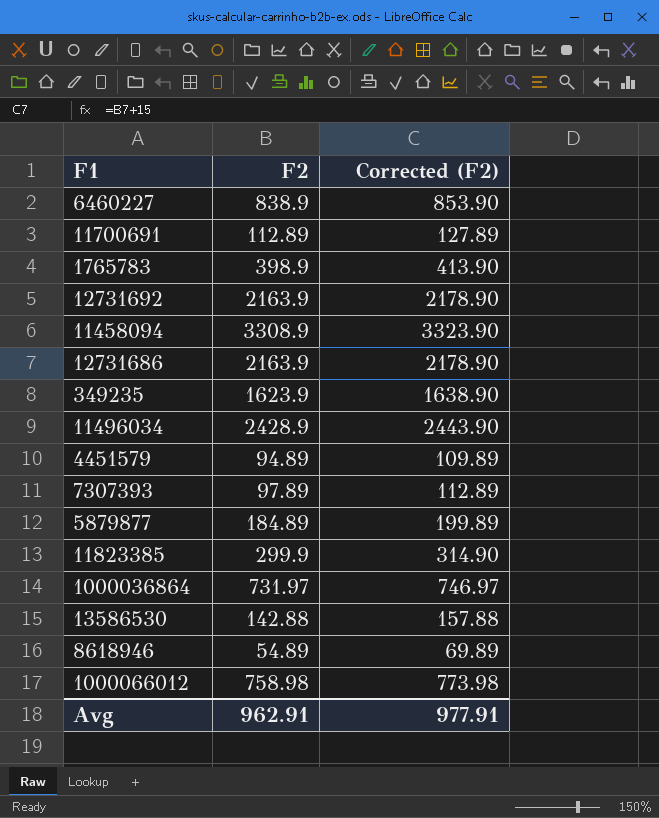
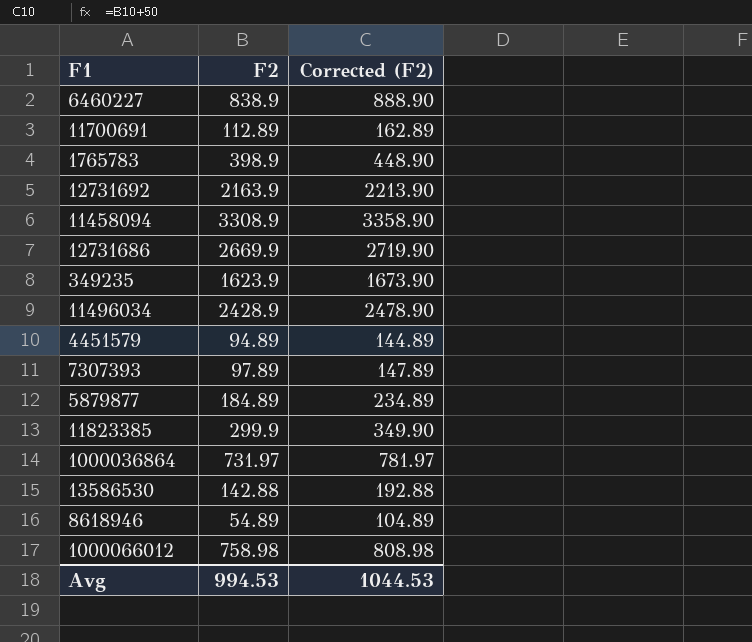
column Corrected (F2) | formula: [F2] + 15 -> [F2] + 50
12731686 | F2: 2163.9 -> 2669.9
Avg | F2: 962.91 -> 994.53
Avg | Corrected (F2): 977.91 -> 1044.53

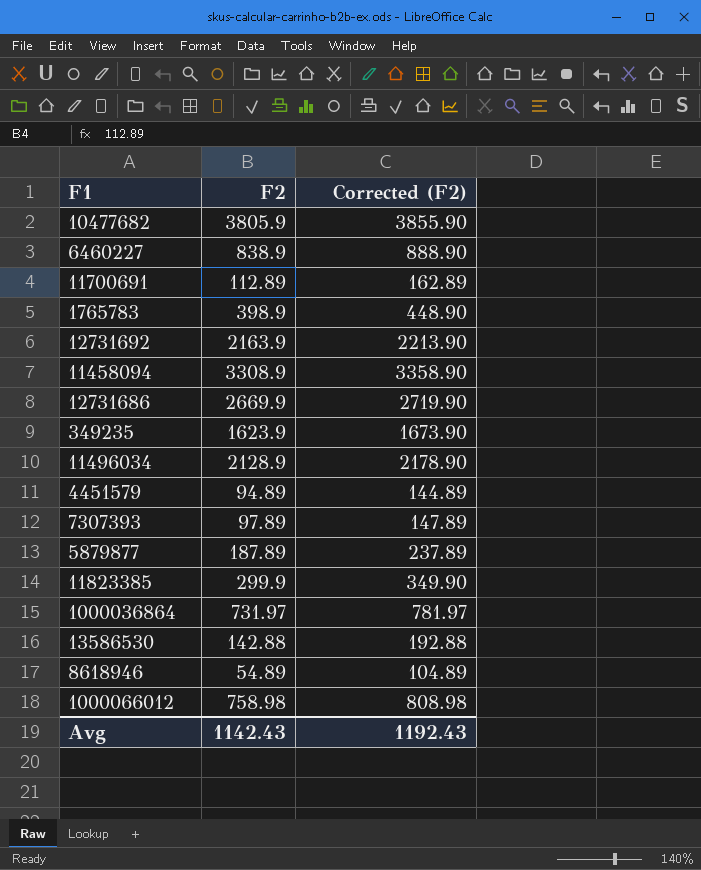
row 10477682: none -> 3805.9 | 3855.90
11496034 | F2: 2428.9 -> 2128.9
11496034 | Corrected (F2): 2478.90 -> 2178.90
5879877 | F2: 184.89 -> 187.89
5879877 | Corrected (F2): 234.89 -> 237.89
Avg | F2: 994.53 -> 1142.43
Avg | Corrected (F2): 1044.53 -> 1192.43

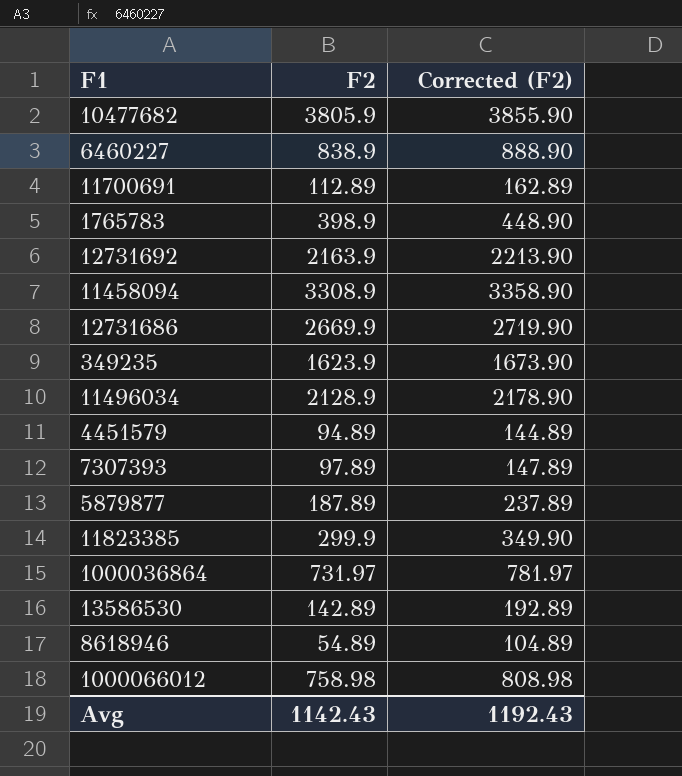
13586530 | F2: 142.88 -> 142.89
13586530 | Corrected (F2): 192.88 -> 192.89

